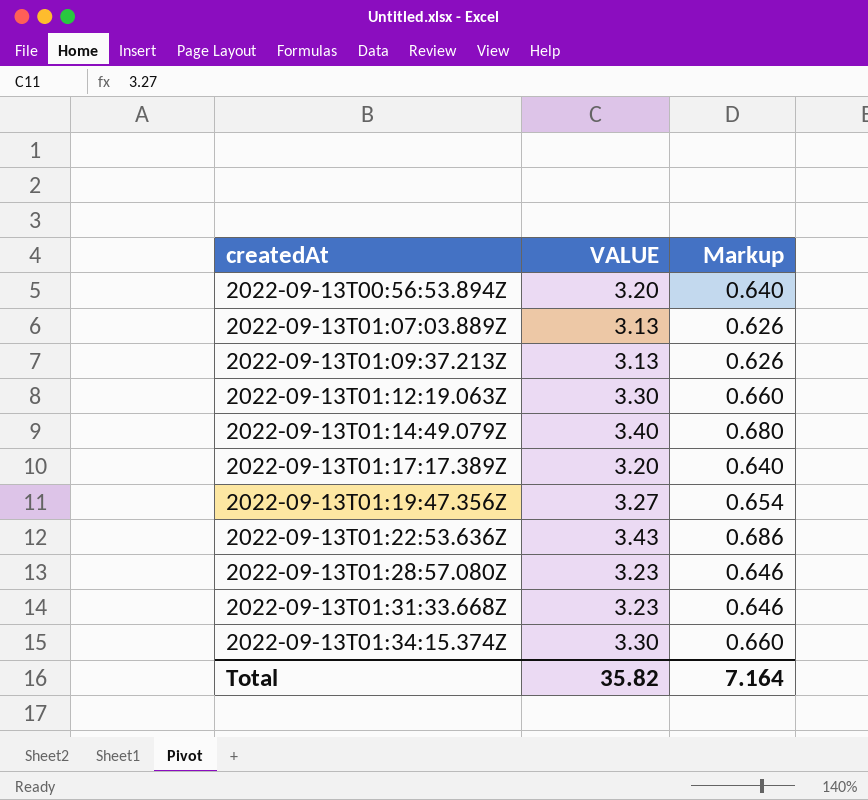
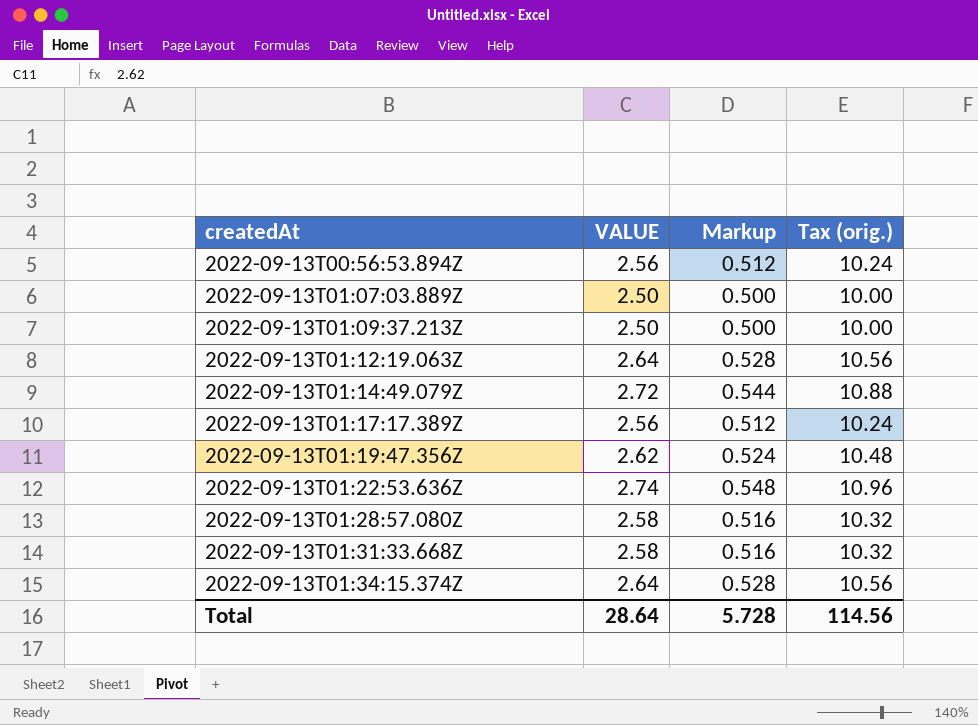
column Tax (orig.) | formula: none -> [VALUE] * 4
2022-09-13T00:56:53.894Z | VALUE: 3.20 -> 2.56
2022-09-13T00:56:53.894Z | Markup: 0.640 -> 0.512
2022-09-13T01:07:03.889Z | VALUE: 3.13 -> 2.50
2022-09-13T01:07:03.889Z | Markup: 0.626 -> 0.500
2022-09-13T01:09:37.213Z | VALUE: 3.13 -> 2.50
2022-09-13T01:09:37.213Z | Markup: 0.626 -> 0.500
2022-09-13T01:12:19.063Z | VALUE: 3.30 -> 2.64
2022-09-13T01:12:19.063Z | Markup: 0.660 -> 0.528
2022-09-13T01:14:49.079Z | VALUE: 3.40 -> 2.72
2022-09-13T01:14:49.079Z | Markup: 0.680 -> 0.544
2022-09-13T01:17:17.389Z | VALUE: 3.20 -> 2.56
2022-09-13T01:17:17.389Z | Markup: 0.640 -> 0.512
2022-09-13T01:19:47.356Z | VALUE: 3.27 -> 2.62
2022-09-13T01:19:47.356Z | Markup: 0.654 -> 0.524
2022-09-13T01:22:53.636Z | VALUE: 3.43 -> 2.74
2022-09-13T01:22:53.636Z | Markup: 0.686 -> 0.548
2022-09-13T01:28:57.080Z | VALUE: 3.23 -> 2.58
2022-09-13T01:28:57.080Z | Markup: 0.646 -> 0.516
2022-09-13T01:31:33.668Z | VALUE: 3.23 -> 2.58
2022-09-13T01:31:33.668Z | Markup: 0.646 -> 0.516
2022-09-13T01:34:15.374Z | VALUE: 3.30 -> 2.64
2022-09-13T01:34:15.374Z | Markup: 0.660 -> 0.528
Total | VALUE: 35.82 -> 28.64
Total | Markup: 7.164 -> 5.728

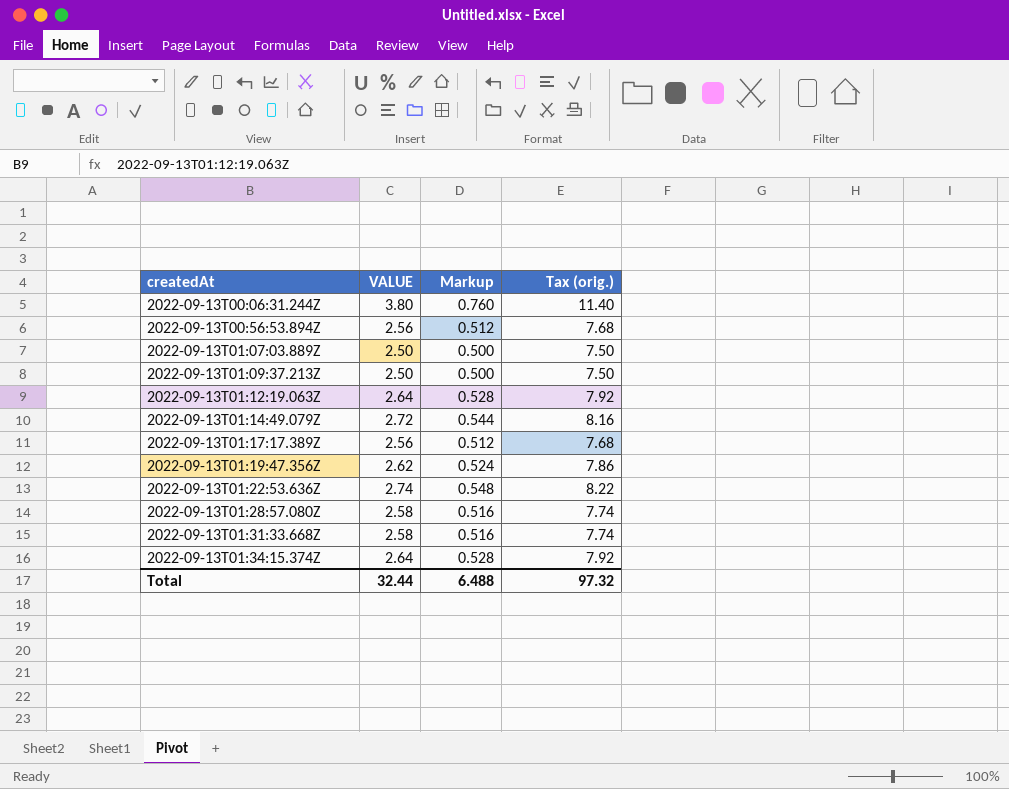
column Tax (orig.) | formula: [VALUE] * 4 -> [VALUE] * 3
row 2022-09-13T00:06:31.244Z: none -> 3.80 | 0.760 | 11.40
Total | VALUE: 28.64 -> 32.44
Total | Markup: 5.728 -> 6.488
Total | Tax (orig.): 114.56 -> 97.32

